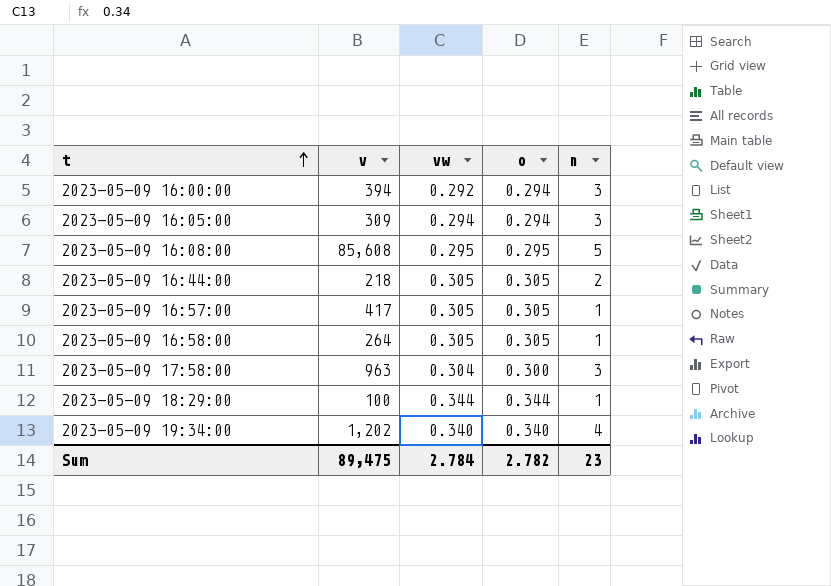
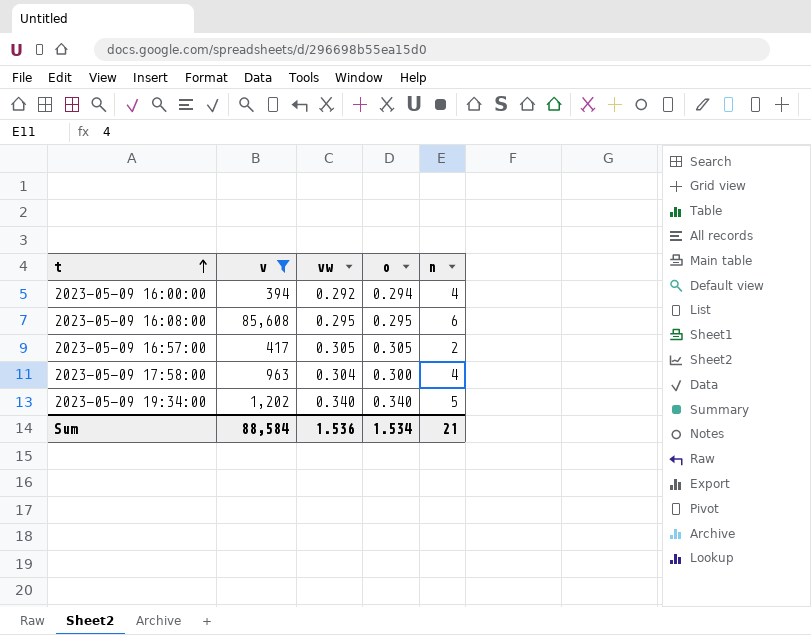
filter: none -> v >= 394
2023-05-09 16:00:00 | n: 3 -> 4
2023-05-09 16:08:00 | n: 5 -> 6
2023-05-09 16:57:00 | n: 1 -> 2
2023-05-09 17:58:00 | n: 3 -> 4
2023-05-09 19:34:00 | n: 4 -> 5
Sum | v: 89,475 -> 88,584
Sum | vw: 2.784 -> 1.536
Sum | o: 2.782 -> 1.534
Sum | n: 23 -> 21

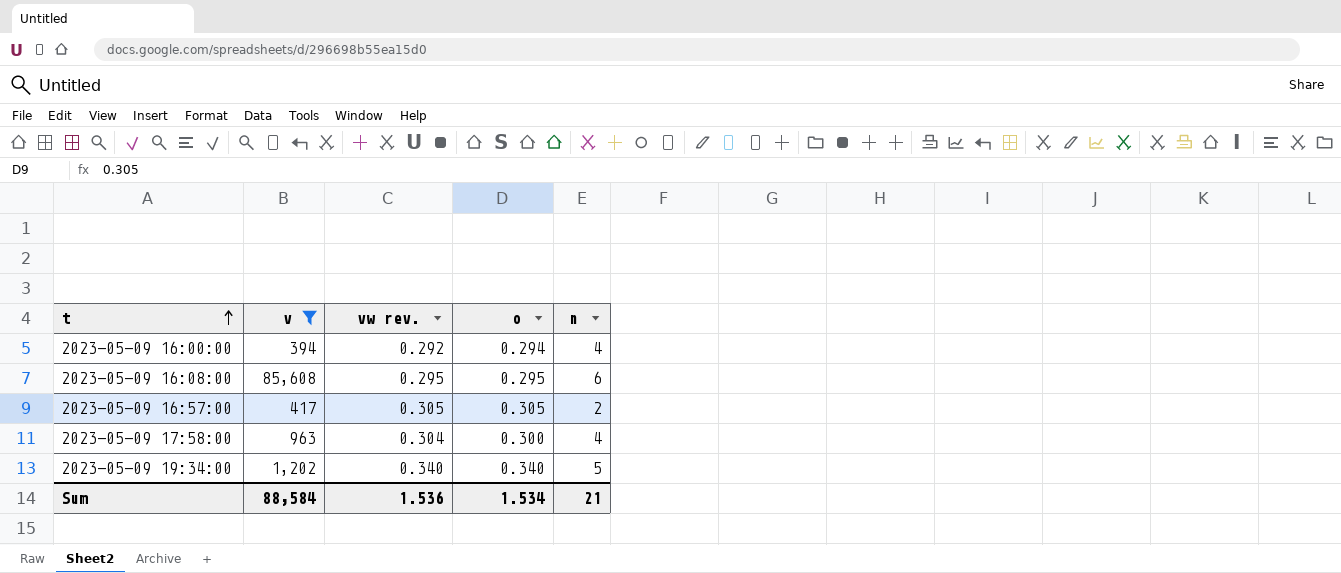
column name: vw -> vw rev.

